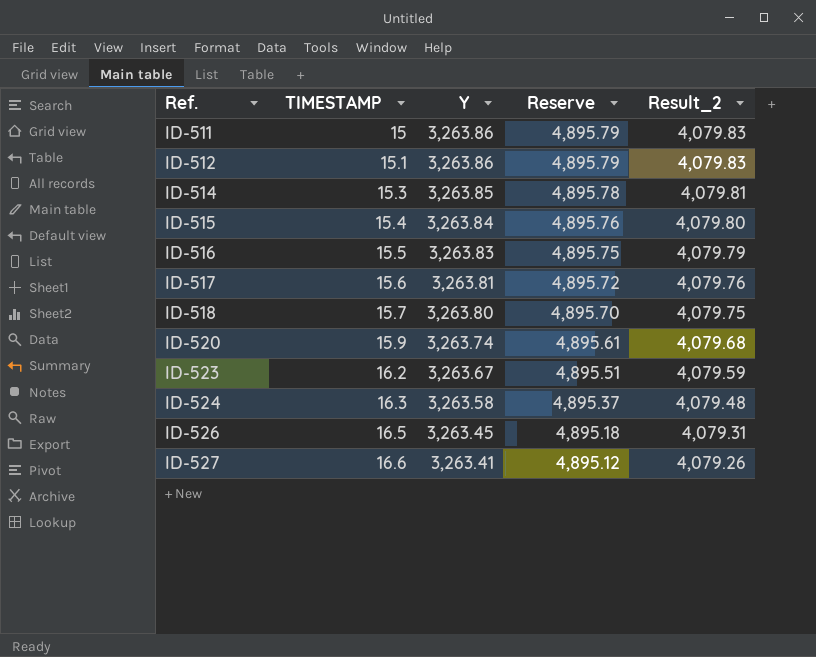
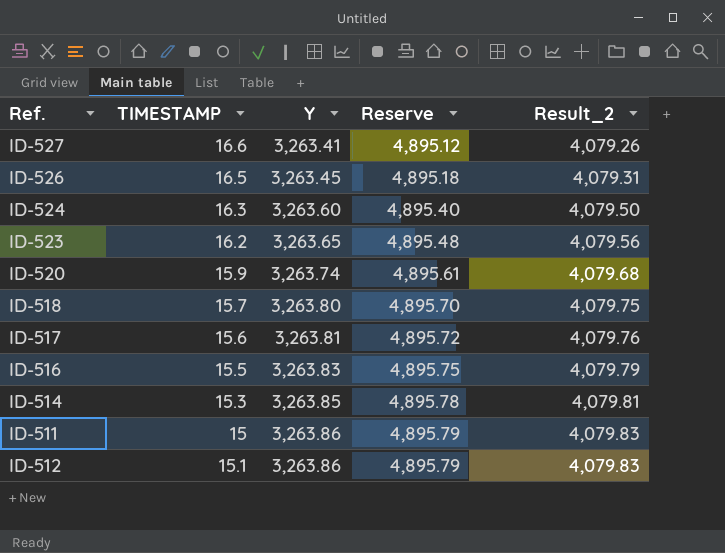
row order: Ref. ascending -> Y ascending
row ID-515: 15.4 | 3,263.84 | 4,895.76 | 4,079.80 -> none
ID-524 | Y: 3,263.58 -> 3,263.60
ID-524 | Reserve: 4,895.37 -> 4,895.40
ID-524 | Result_2: 4,079.48 -> 4,079.50
ID-523 | Y: 3,263.67 -> 3,263.65
ID-523 | Reserve: 4,895.51 -> 4,895.48
ID-523 | Result_2: 4,079.59 -> 4,079.56

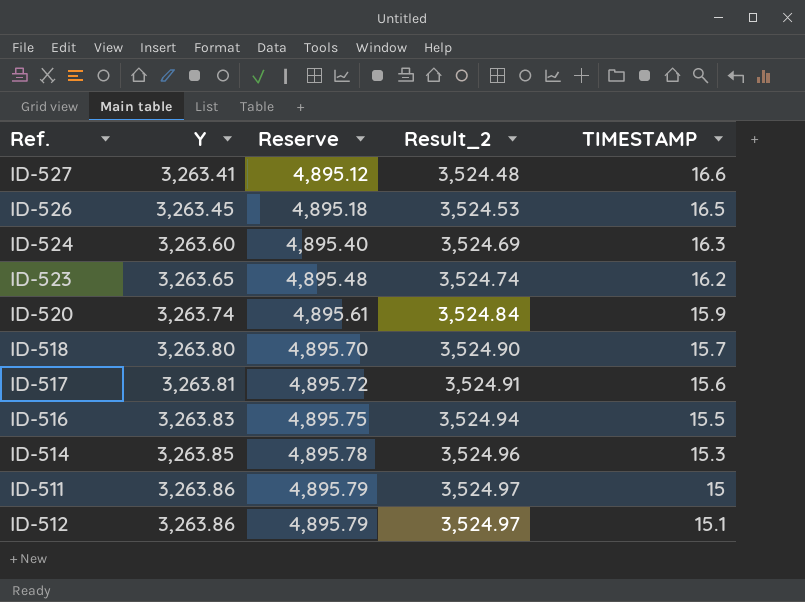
column Result_2 | formula: [Y] * 1.25 -> [Y] * 1.08
column TIMESTAMP | position: 2 -> 5

